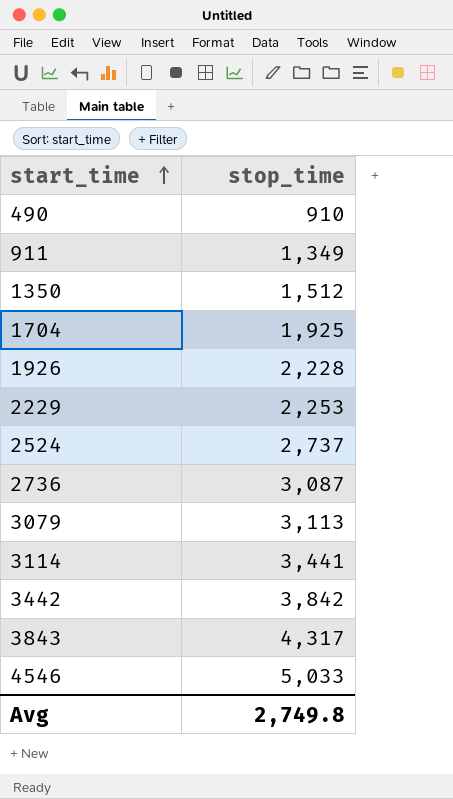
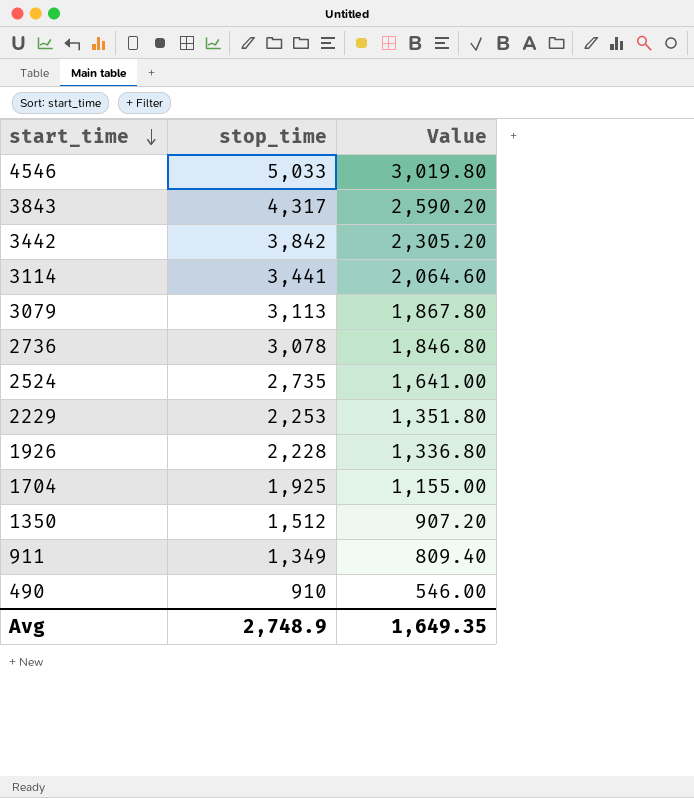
row order: start_time ascending -> start_time descending
column Value | formula: none -> [stop_time] * 0.6
2736 | stop_time: 3,087 -> 3,078
2524 | stop_time: 2,737 -> 2,735
Avg | stop_time: 2,749.8 -> 2,748.9

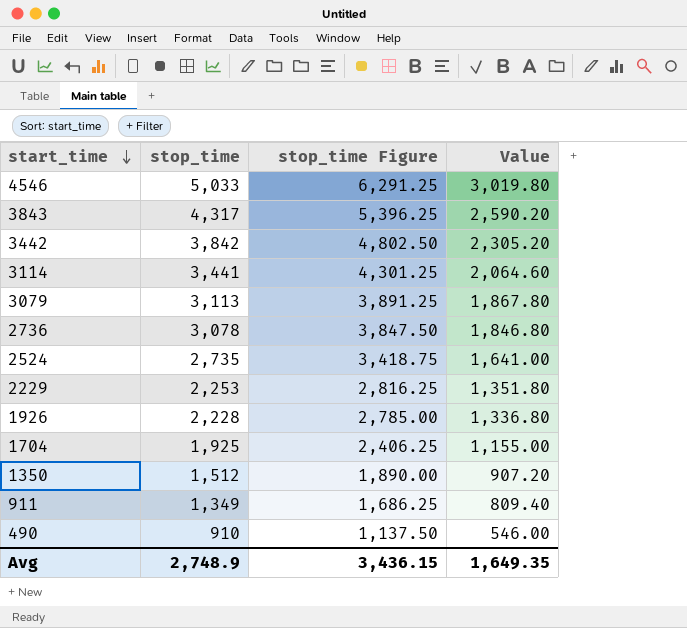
column stop_time Figure | formula: none -> [stop_time] * 1.25

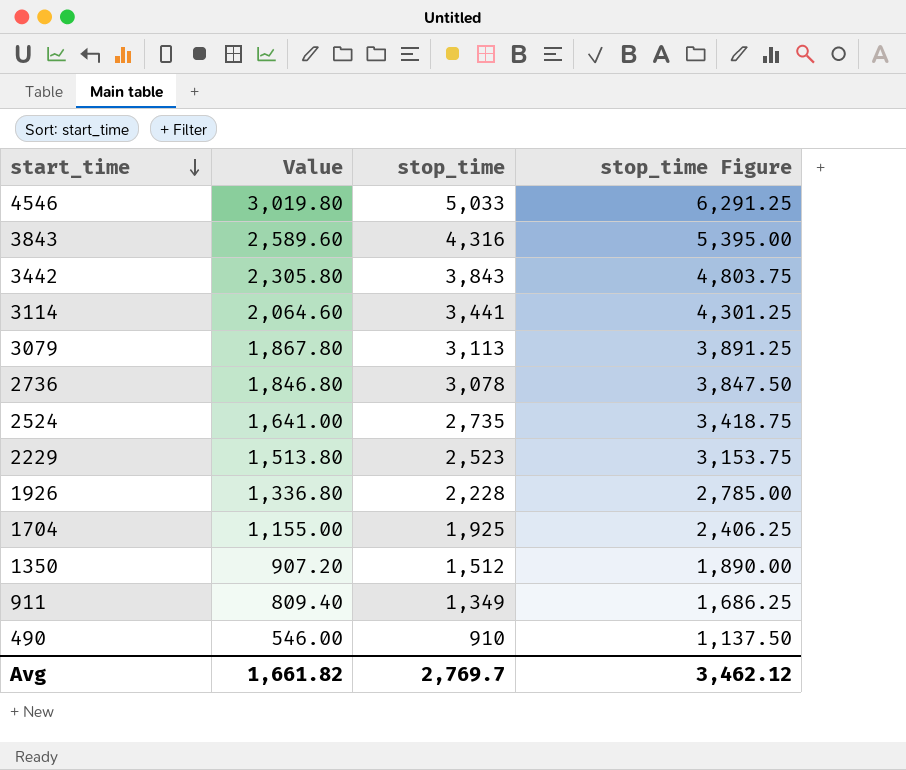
column Value | position: 4 -> 2
3843 | Value: 2,590.20 -> 2,589.60
3843 | stop_time: 4,317 -> 4,316
3843 | stop_time Figure: 5,396.25 -> 5,395.00
3442 | Value: 2,305.20 -> 2,305.80
3442 | stop_time: 3,842 -> 3,843
3442 | stop_time Figure: 4,802.50 -> 4,803.75
2229 | Value: 1,351.80 -> 1,513.80
2229 | stop_time: 2,253 -> 2,523
2229 | stop_time Figure: 2,816.25 -> 3,153.75
Avg | Value: 1,649.35 -> 1,661.82
Avg | stop_time: 2,748.9 -> 2,769.7
Avg | stop_time Figure: 3,436.15 -> 3,462.12

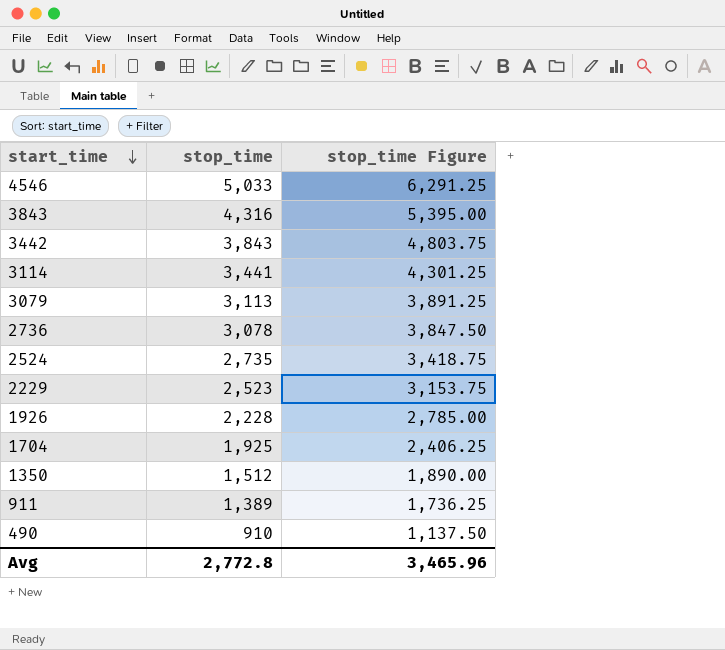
column Value | formula: [stop_time] * 0.6 -> none
911 | stop_time: 1,349 -> 1,389
911 | stop_time Figure: 1,686.25 -> 1,736.25
Avg | stop_time: 2,769.7 -> 2,772.8
Avg | stop_time Figure: 3,462.12 -> 3,465.96

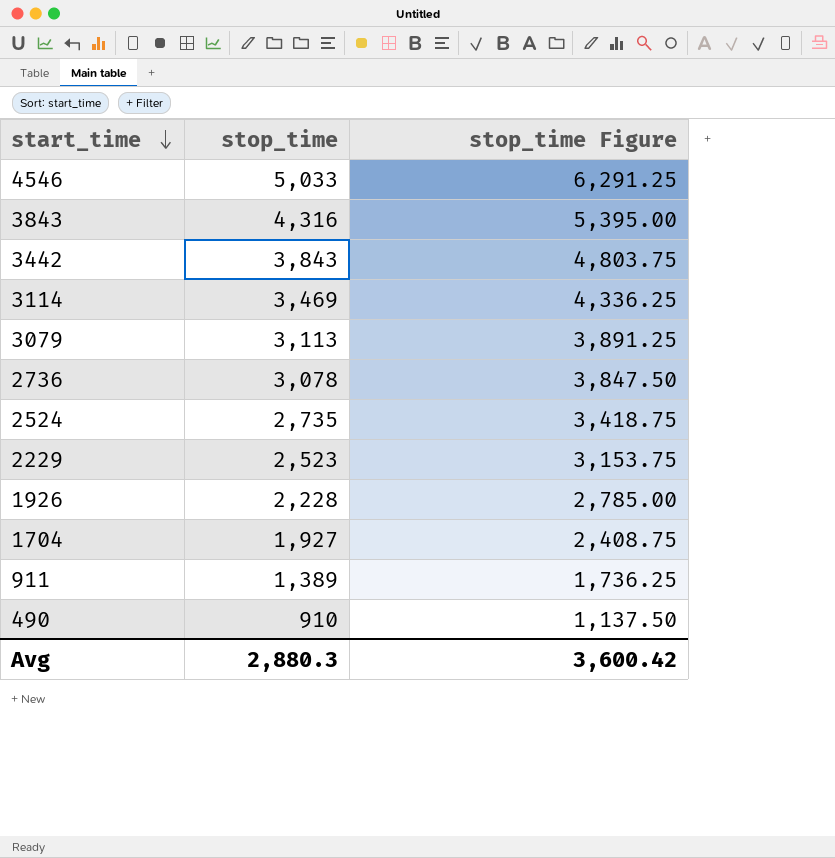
row 1350: 1,512 | 1,890.00 -> none
3114 | stop_time: 3,441 -> 3,469
3114 | stop_time Figure: 4,301.25 -> 4,336.25
1704 | stop_time: 1,925 -> 1,927
1704 | stop_time Figure: 2,406.25 -> 2,408.75
Avg | stop_time: 2,772.8 -> 2,880.3
Avg | stop_time Figure: 3,465.96 -> 3,600.42

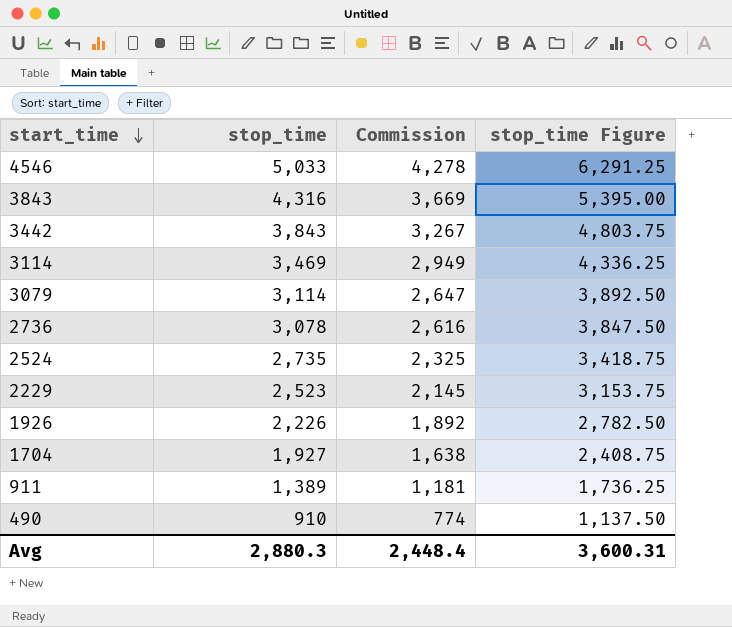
column Commission | formula: none -> [stop_time] * 0.85
3079 | stop_time: 3,113 -> 3,114
3079 | stop_time Figure: 3,891.25 -> 3,892.50
1926 | stop_time: 2,228 -> 2,226
1926 | stop_time Figure: 2,785.00 -> 2,782.50
Avg | stop_time Figure: 3,600.42 -> 3,600.31

